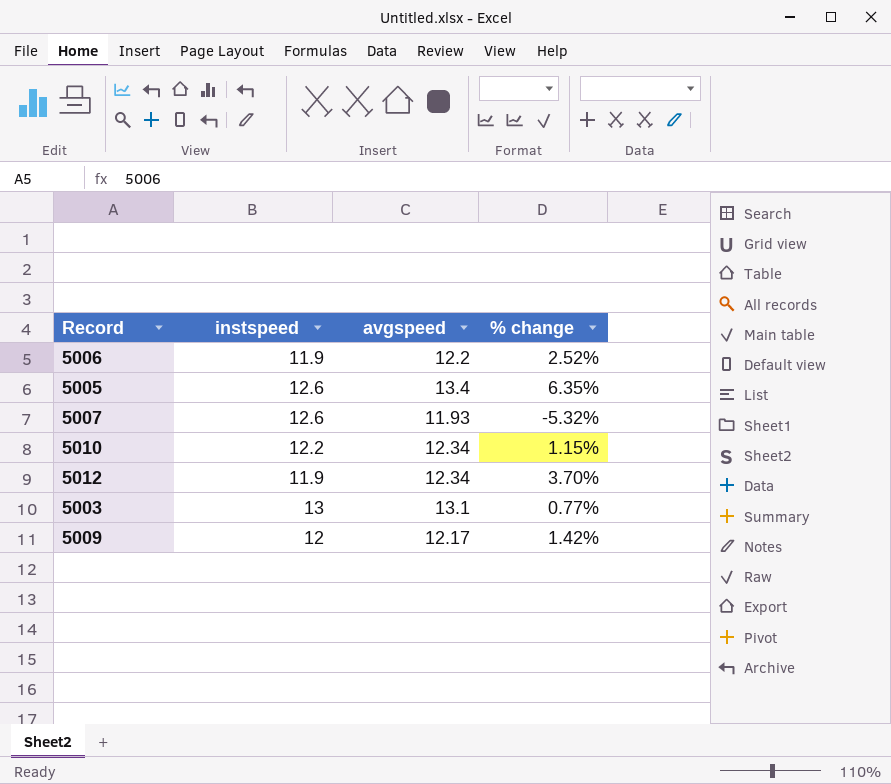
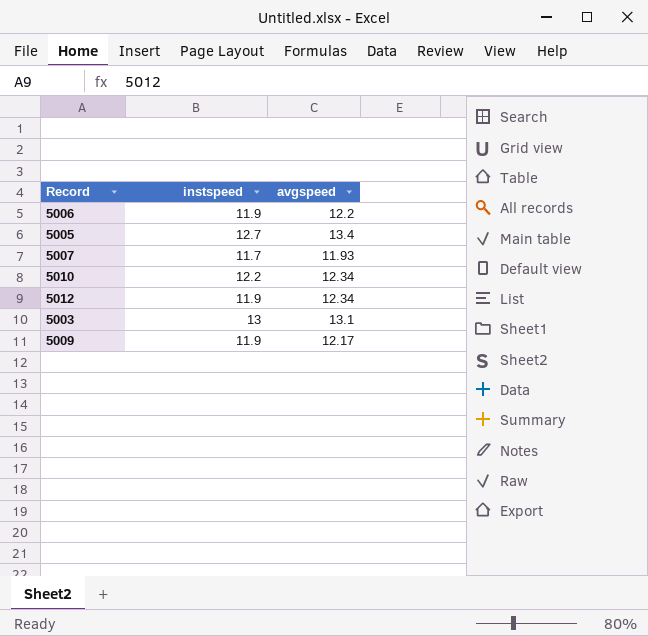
column % change | formula: ([avgspeed] - [instspeed]) / [instspeed] -> none
5005 | instspeed: 12.6 -> 12.7
5007 | instspeed: 12.6 -> 11.7
5009 | instspeed: 12 -> 11.9

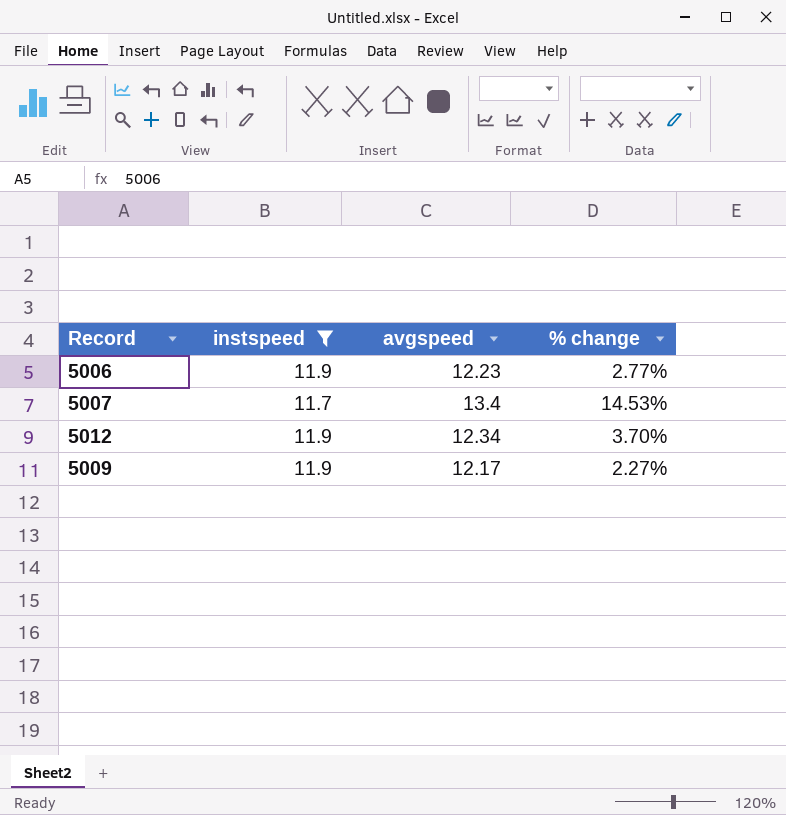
filter: none -> instspeed <= 11.9
column % change | formula: none -> ([avgspeed] - [instspeed]) / [instspeed]
5006 | avgspeed: 12.2 -> 12.23
5007 | avgspeed: 11.93 -> 13.4

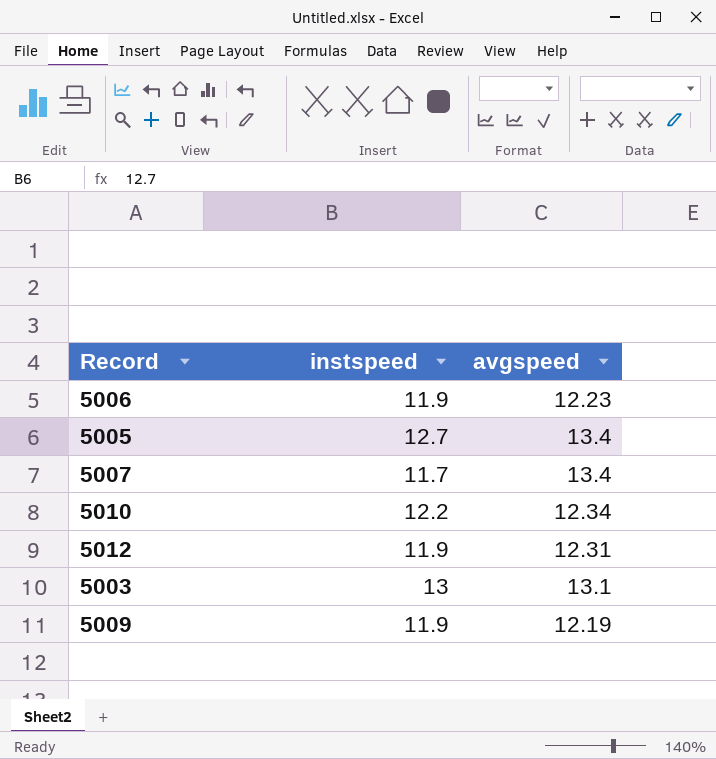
filter: instspeed <= 11.9 -> none
column % change | formula: ([avgspeed] - [instspeed]) / [instspeed] -> none
5012 | avgspeed: 12.34 -> 12.31
5009 | avgspeed: 12.17 -> 12.19

